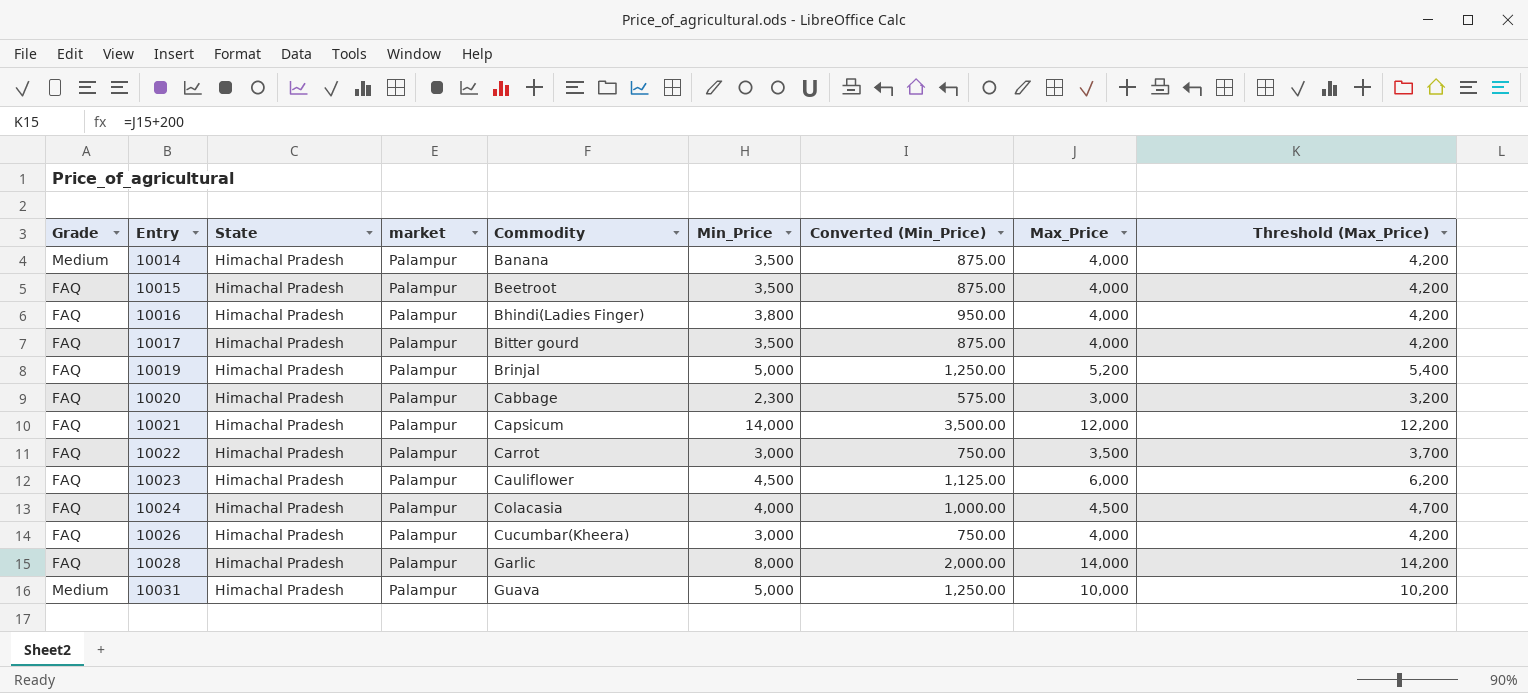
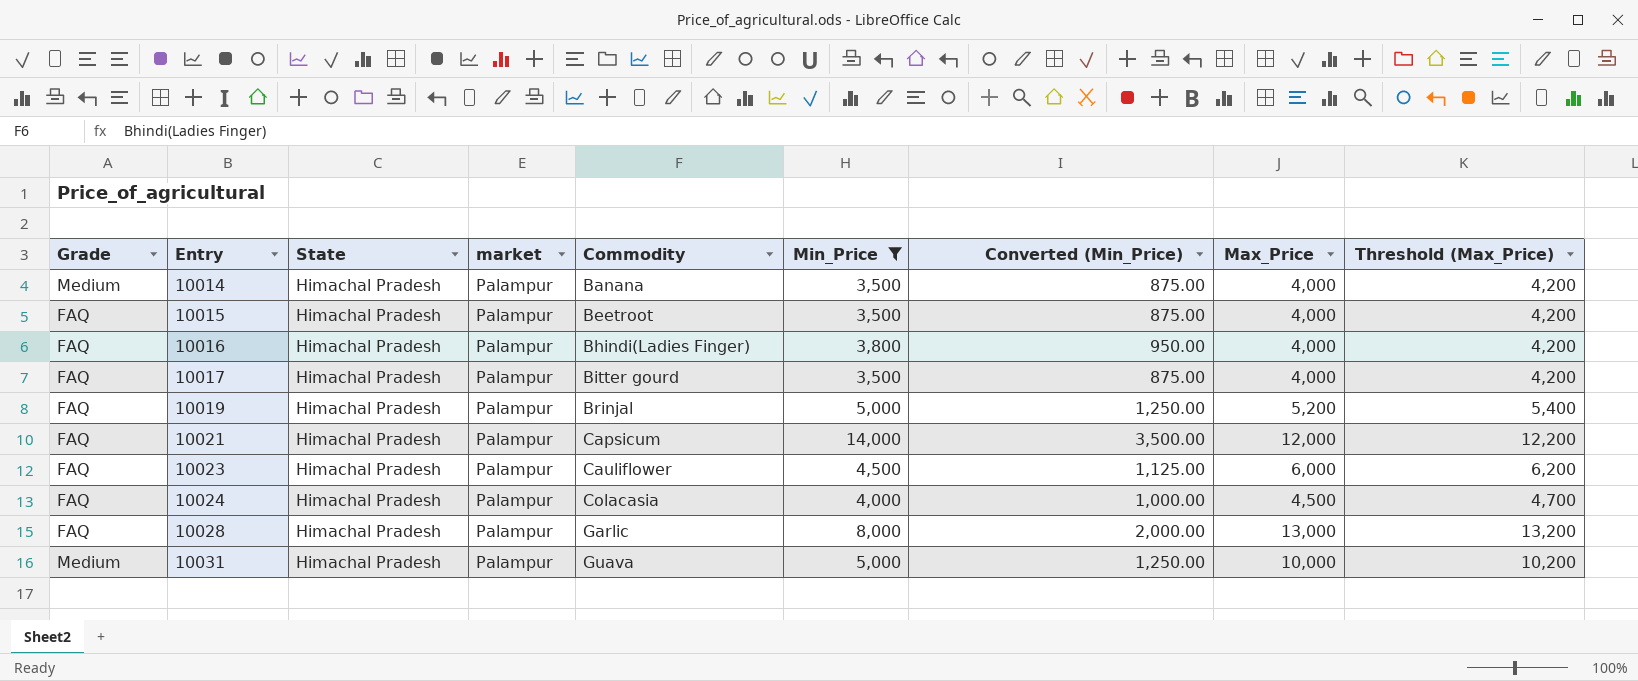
filter: none -> Min_Price >= 3,500
10028 | Max_Price: 14,000 -> 13,000
10028 | Threshold (Max_Price): 14,200 -> 13,200

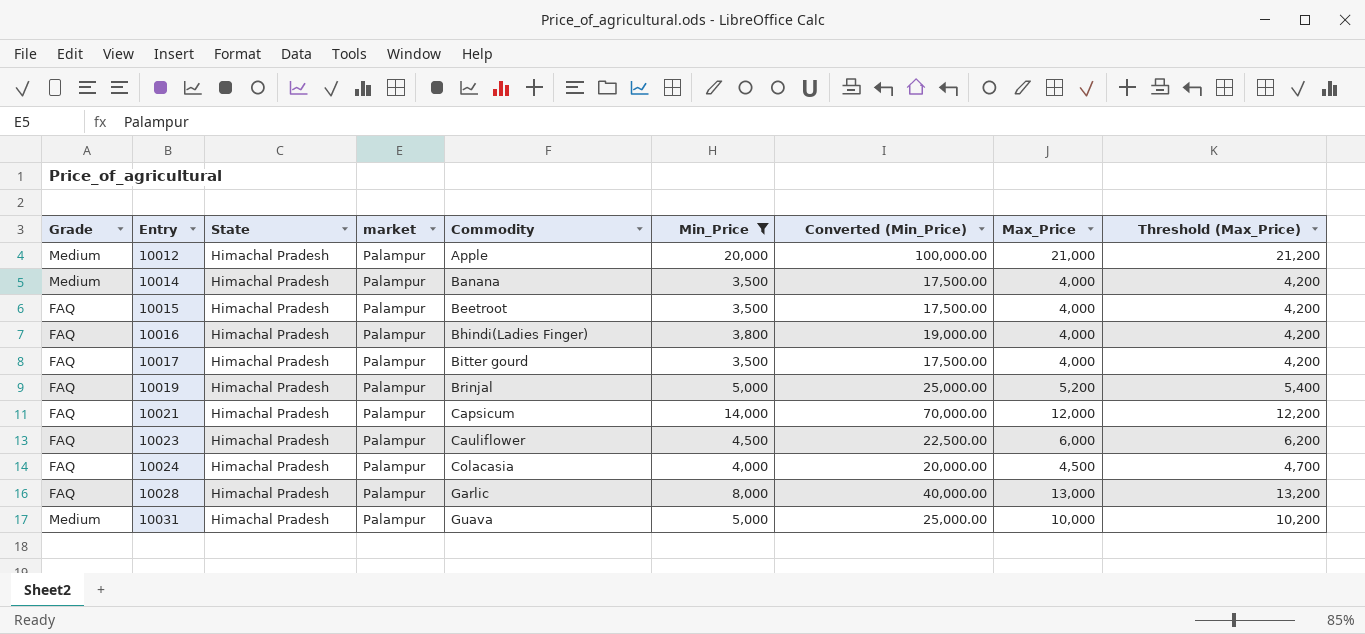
column Converted (Min_Price) | formula: [Min_Price] * 0.25 -> [Min_Price] * 5
row 10012: none -> Medium | Himachal Pradesh | Palampur | Apple | 20,000 | 100,000.00 | 21,000 | 21,200

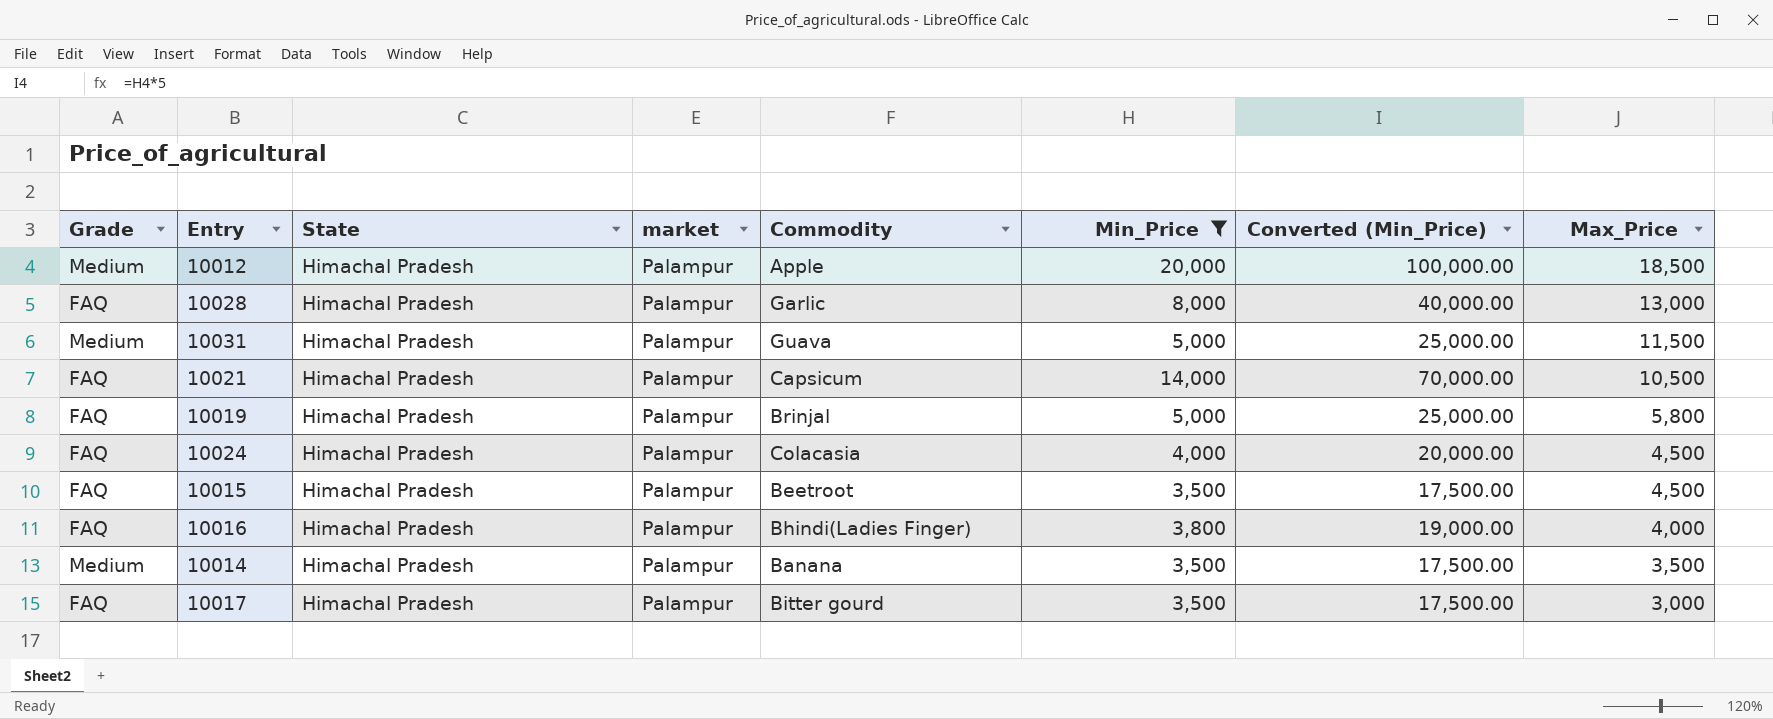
row order: Entry ascending -> Max_Price descending
column Threshold (Max_Price) | formula: [Max_Price] + 200 -> none
row 10023: FAQ | Himachal Pradesh | Palampur | Cauliflower | 4,500 | 22,500.00 | 6,000 | 6,200 -> none
10012 | Max_Price: 21,000 -> 18,500
10031 | Max_Price: 10,000 -> 11,500
10021 | Max_Price: 12,000 -> 10,500
10019 | Max_Price: 5,200 -> 5,800
10015 | Max_Price: 4,000 -> 4,500
10014 | Max_Price: 4,000 -> 3,500
10017 | Max_Price: 4,000 -> 3,000

